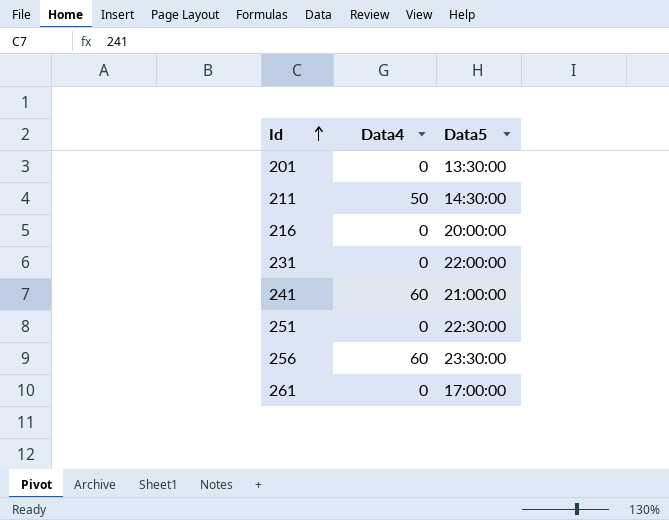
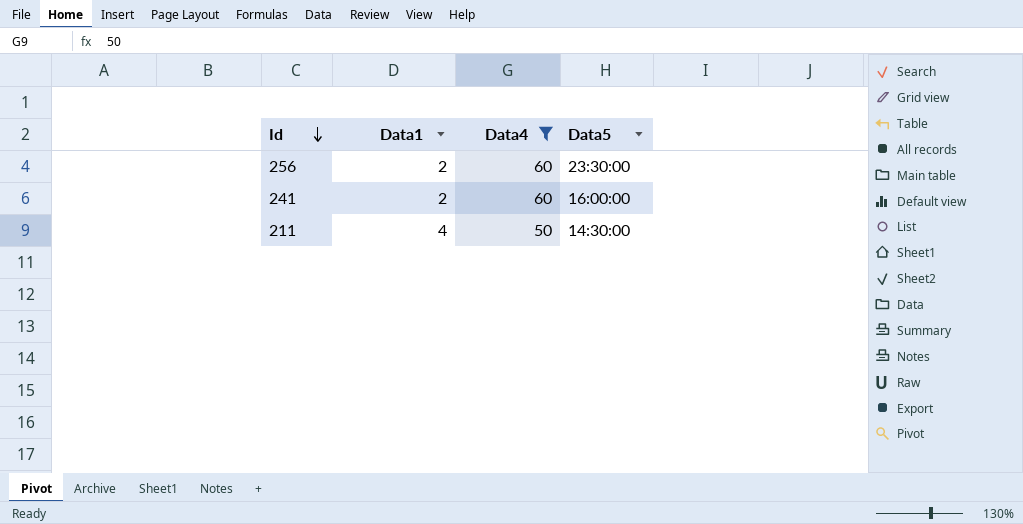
filter: none -> Data4 != 0
row order: Id ascending -> Id descending
column Data1 | position: none -> 2
241 | Data5: 21:00:00 -> 16:00:00

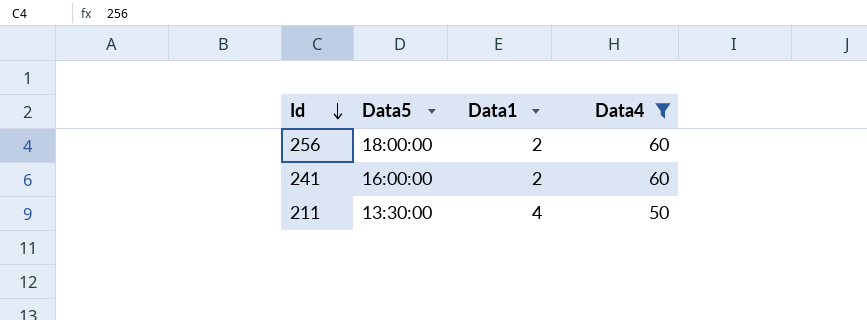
column Data5 | position: 4 -> 2
256 | Data5: 23:30:00 -> 18:00:00
211 | Data5: 14:30:00 -> 13:30:00

